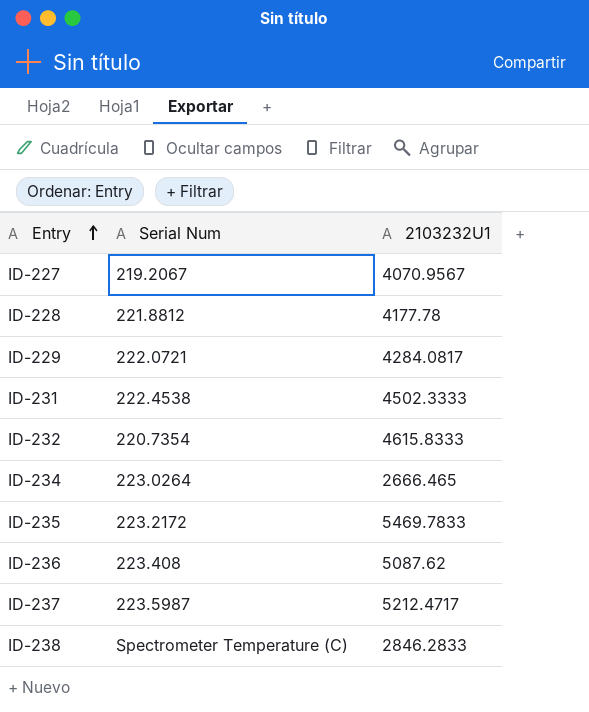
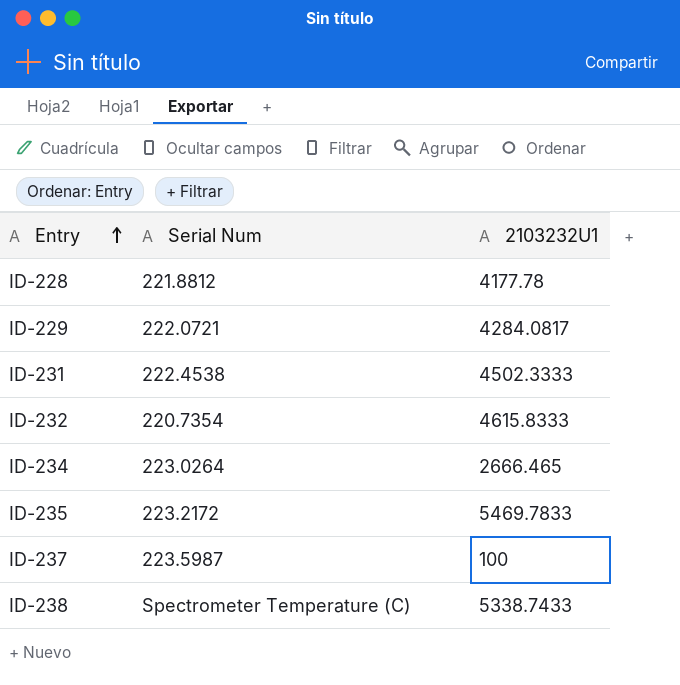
row ID-227: 219.2067 | 4070.9567 -> none
row ID-236: 223.408 | 5087.62 -> none
ID-237 | 2103232U1: 5212.4717 -> 100
ID-238 | 2103232U1: 2846.2833 -> 5338.7433

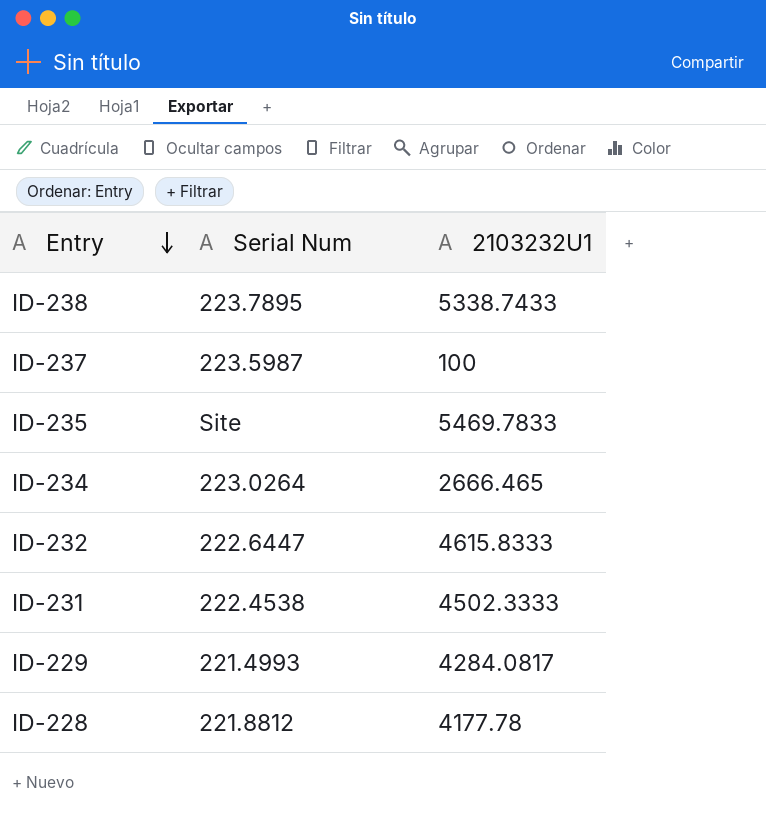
row order: Entry ascending -> Entry descending
ID-238 | Serial Num: Spectrometer Temperature (C) -> 223.7895
ID-235 | Serial Num: 223.2172 -> Site
ID-232 | Serial Num: 220.7354 -> 222.6447
ID-229 | Serial Num: 222.0721 -> 221.4993

